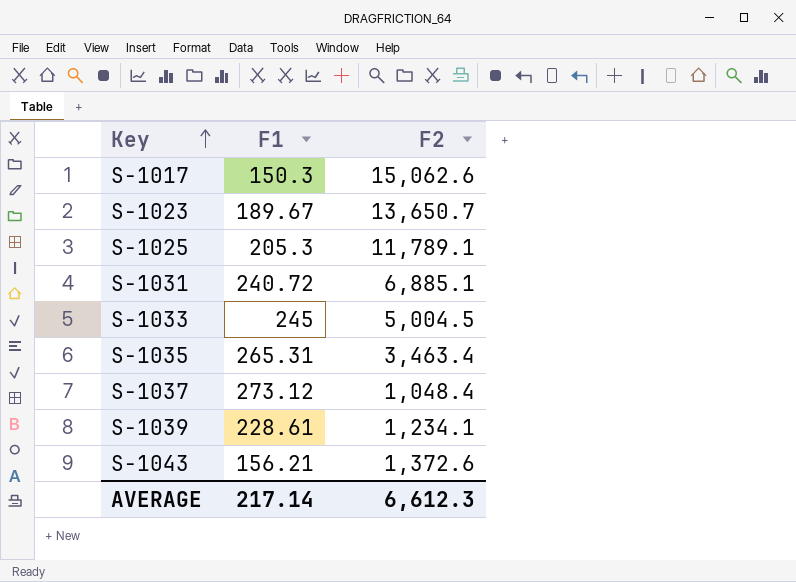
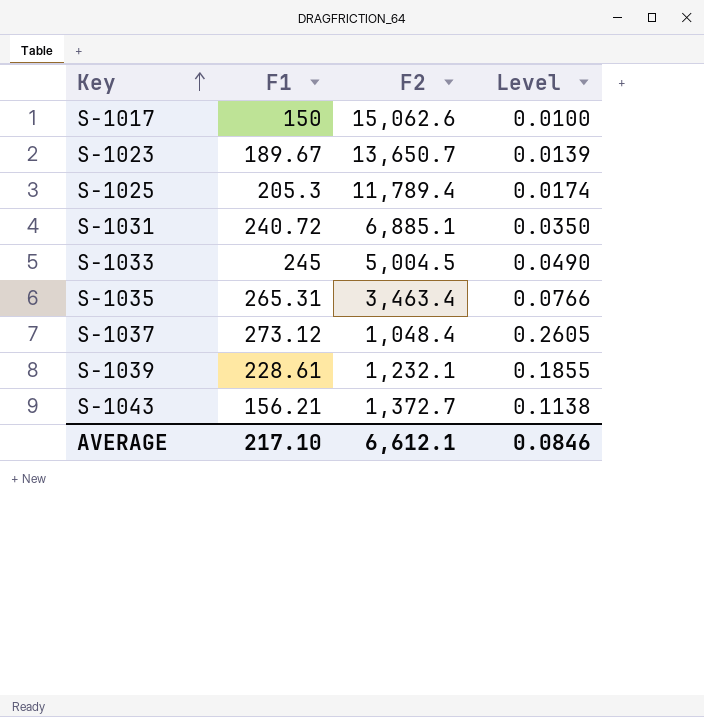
column Level | formula: none -> [F1] / [F2]
S-1017 | F1: 150.3 -> 150
S-1025 | F2: 11,789.1 -> 11,789.4
S-1039 | F2: 1,234.1 -> 1,232.1
S-1043 | F2: 1,372.6 -> 1,372.7
AVERAGE | F1: 217.14 -> 217.10
AVERAGE | F2: 6,612.3 -> 6,612.1

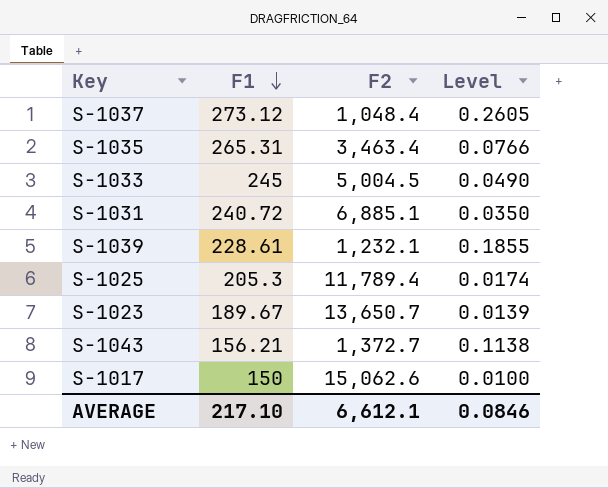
row order: Key ascending -> F1 descending

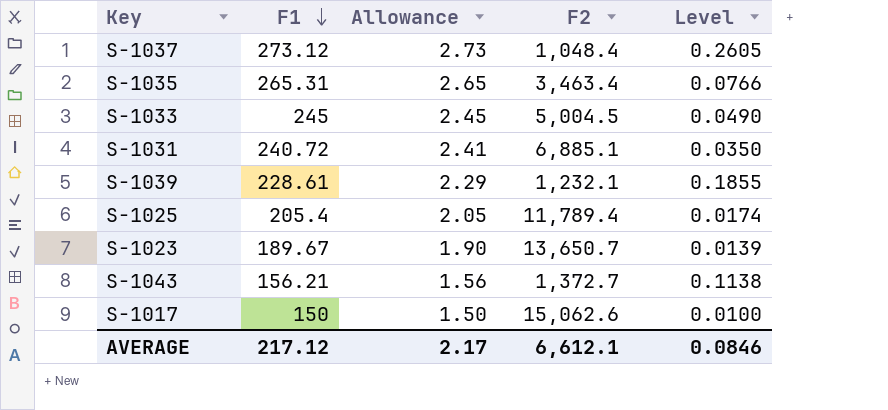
column Allowance | formula: none -> [F1] * 0.01
S-1025 | F1: 205.3 -> 205.4
AVERAGE | F1: 217.10 -> 217.12

